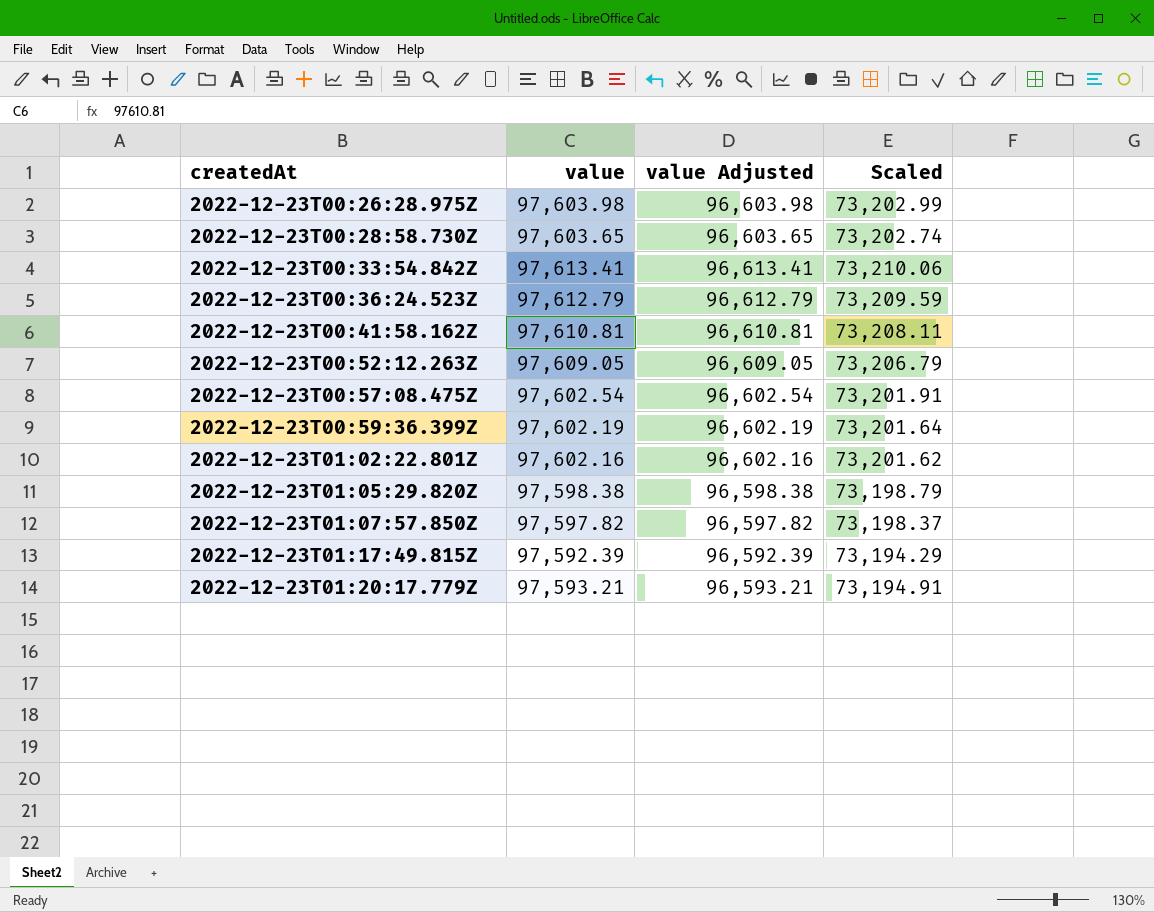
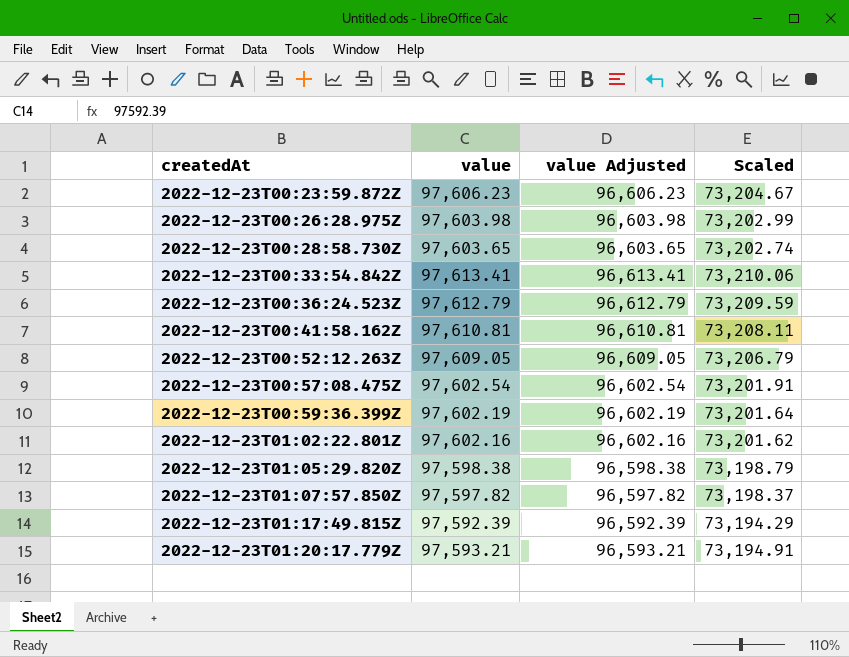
row 2022-12-23T00:23:59.872Z: none -> 97,606.23 | 96,606.23 | 73,204.67

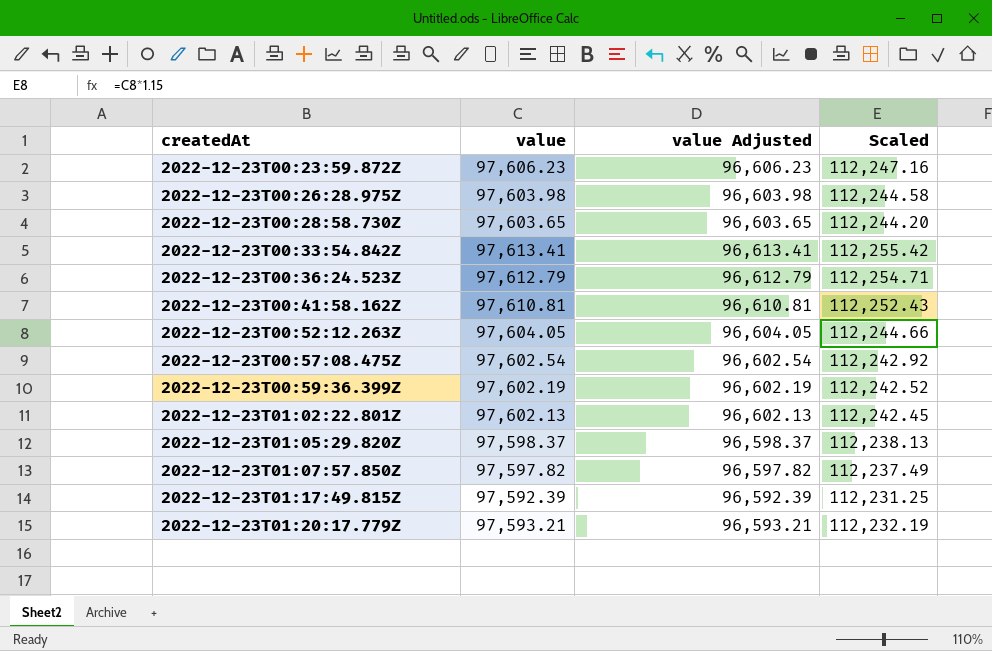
column Scaled | formula: [value] * 0.75 -> [value] * 1.15
2022-12-23T00:52:12.263Z | value: 97,609.05 -> 97,604.05
2022-12-23T00:52:12.263Z | value Adjusted: 96,609.05 -> 96,604.05
2022-12-23T01:02:22.801Z | value: 97,602.16 -> 97,602.13
2022-12-23T01:02:22.801Z | value Adjusted: 96,602.16 -> 96,602.13
2022-12-23T01:05:29.820Z | value: 97,598.38 -> 97,598.37
2022-12-23T01:05:29.820Z | value Adjusted: 96,598.38 -> 96,598.37

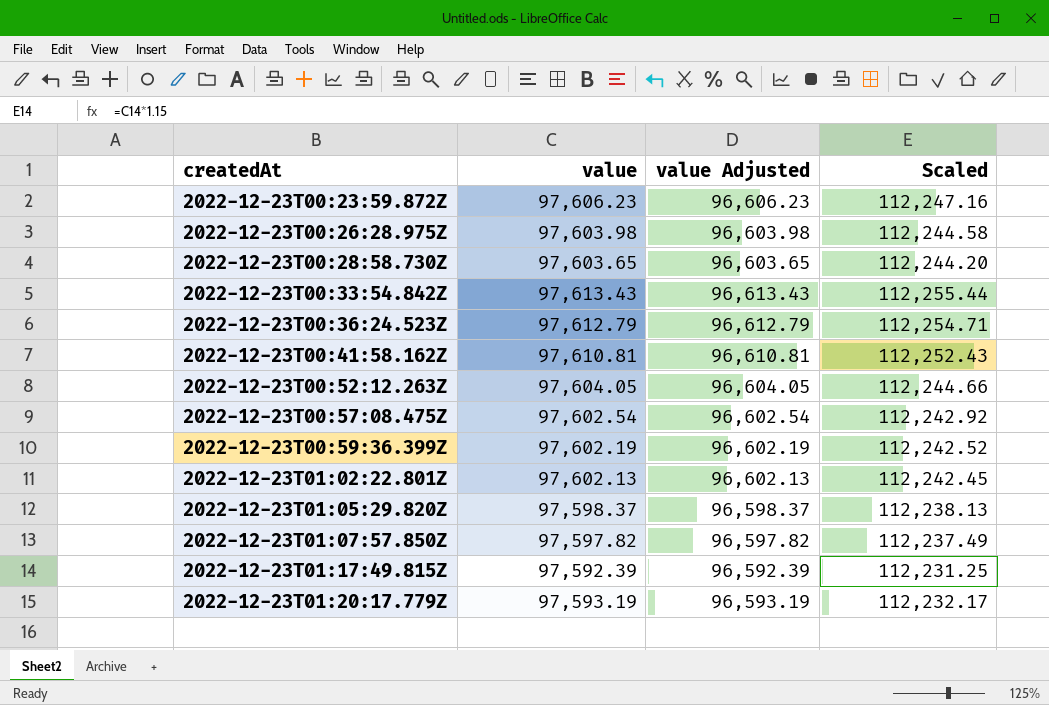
2022-12-23T00:33:54.842Z | value: 97,613.41 -> 97,613.43
2022-12-23T00:33:54.842Z | value Adjusted: 96,613.41 -> 96,613.43
2022-12-23T00:33:54.842Z | Scaled: 112,255.42 -> 112,255.44
2022-12-23T01:20:17.779Z | value: 97,593.21 -> 97,593.19
2022-12-23T01:20:17.779Z | value Adjusted: 96,593.21 -> 96,593.19
2022-12-23T01:20:17.779Z | Scaled: 112,232.19 -> 112,232.17

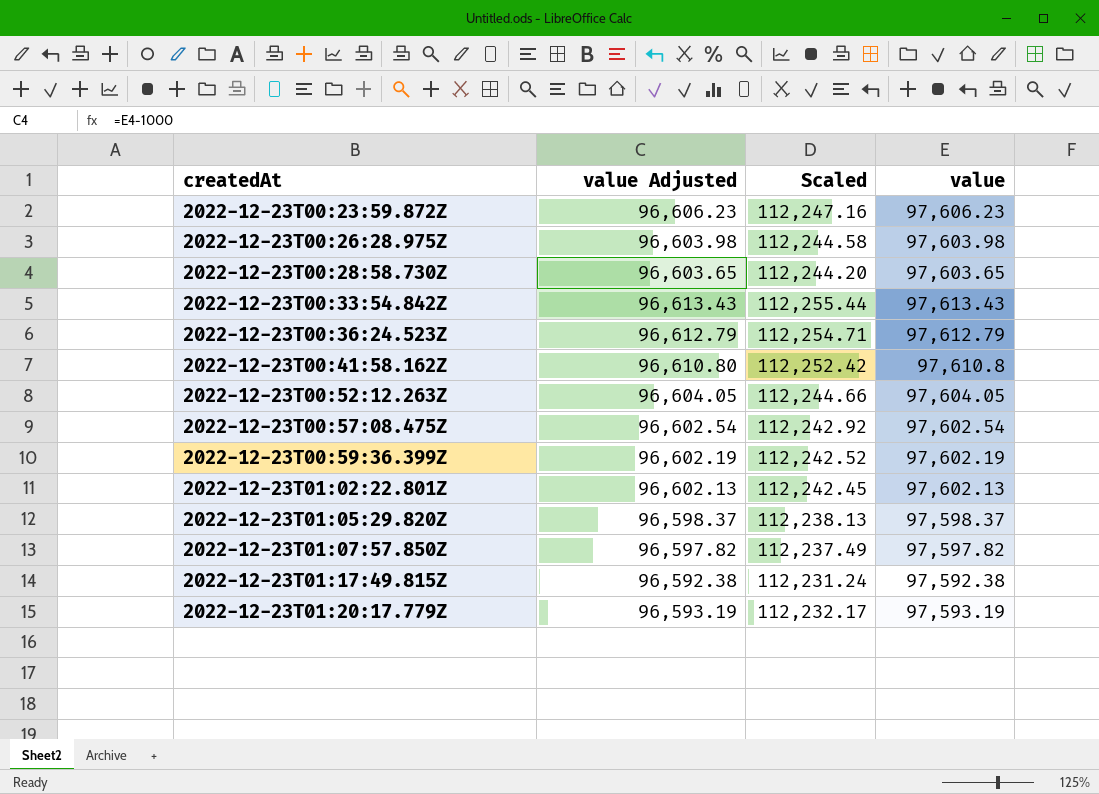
column value | position: 2 -> 4
2022-12-23T00:41:58.162Z | value Adjusted: 96,610.81 -> 96,610.80
2022-12-23T00:41:58.162Z | Scaled: 112,252.43 -> 112,252.42
2022-12-23T00:41:58.162Z | value: 97,610.81 -> 97,610.8
2022-12-23T01:17:49.815Z | value Adjusted: 96,592.39 -> 96,592.38
2022-12-23T01:17:49.815Z | Scaled: 112,231.25 -> 112,231.24
2022-12-23T01:17:49.815Z | value: 97,592.39 -> 97,592.38

